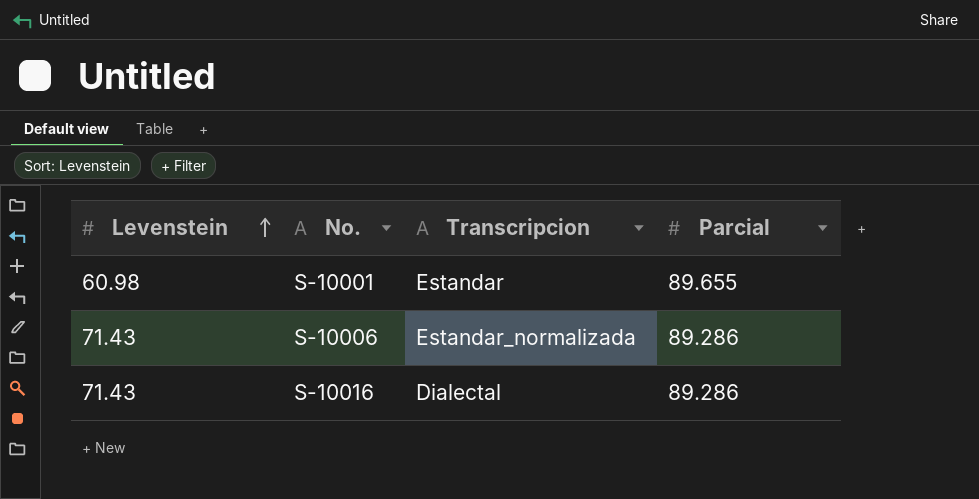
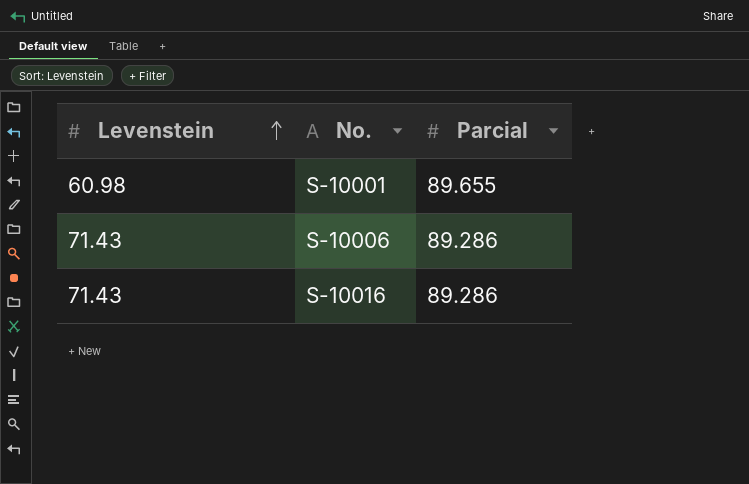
column Transcripcion | position: 3 -> none

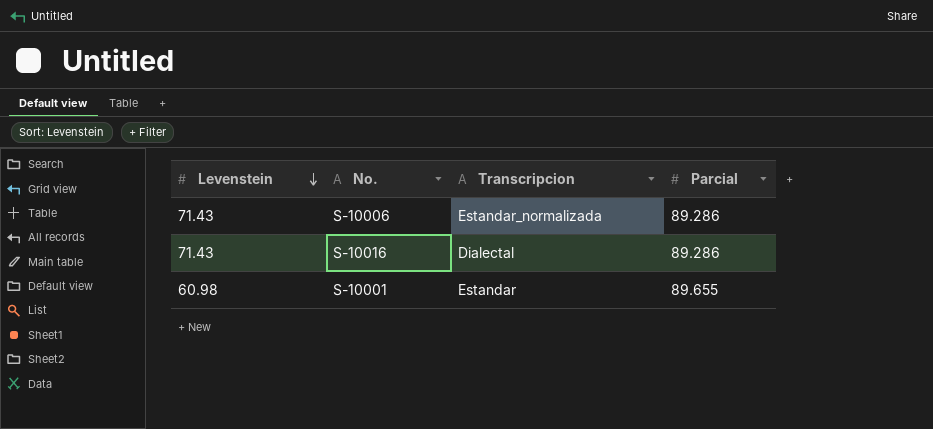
row order: Levenstein ascending -> Levenstein descending
column Transcripcion | position: none -> 3

